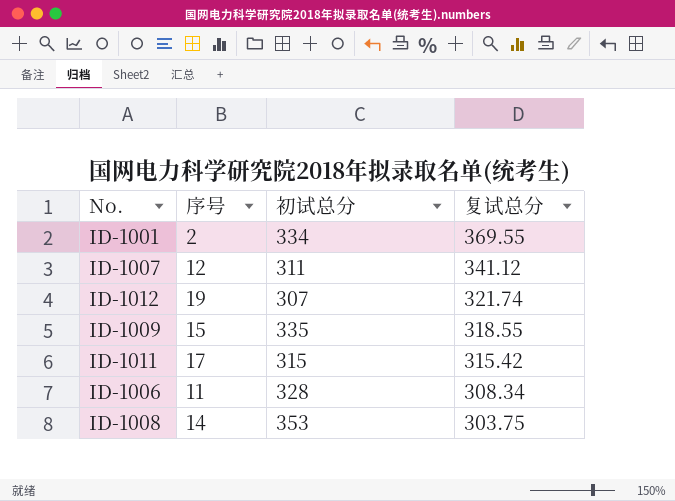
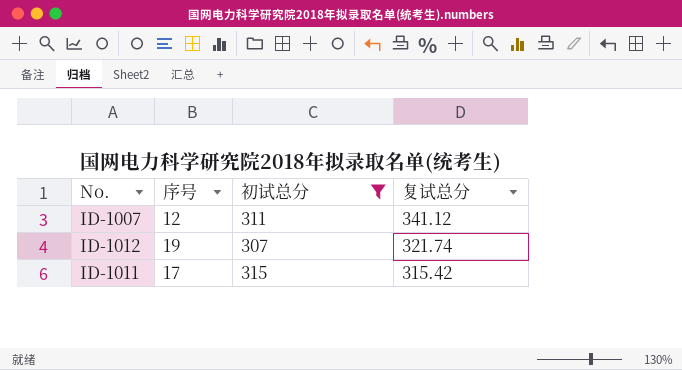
filter: none -> 初试总分 <= 315

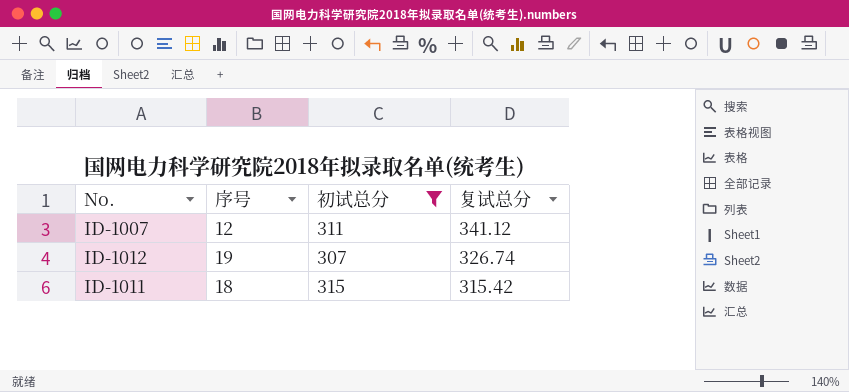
ID-1012 | 复试总分: 321.74 -> 326.74
ID-1011 | 序号: 17 -> 18

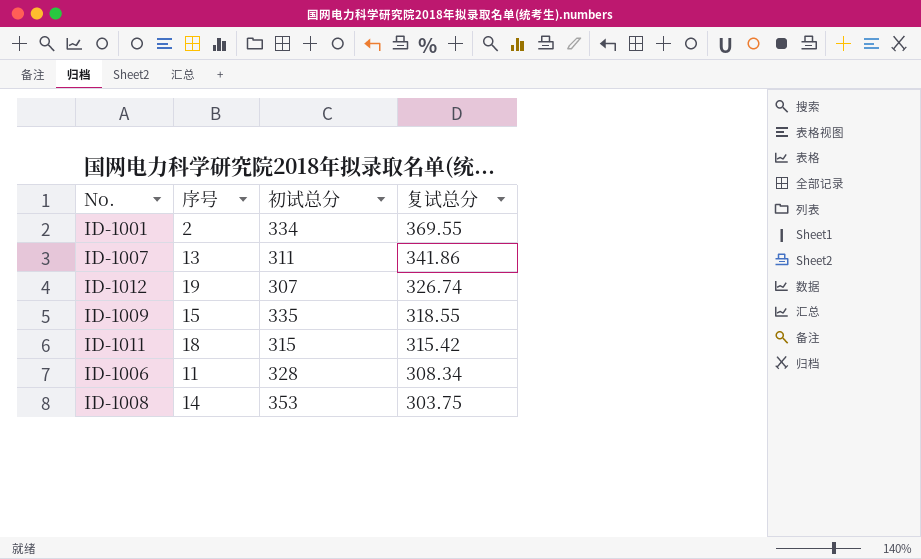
filter: 初试总分 <= 315 -> none
ID-1007 | 序号: 12 -> 13
ID-1007 | 复试总分: 341.12 -> 341.86

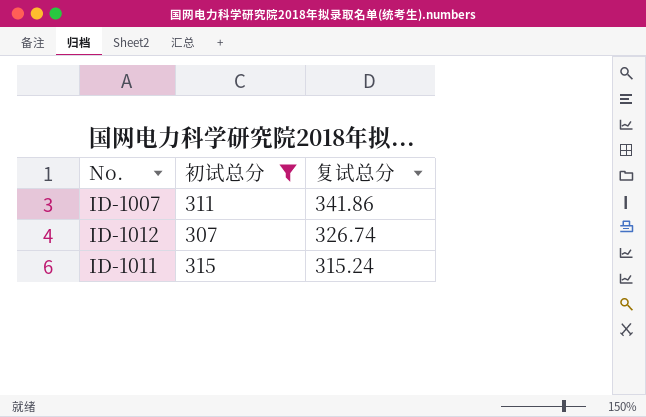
filter: none -> 初试总分 <= 315
column 序号 | position: 2 -> none
ID-1011 | 复试总分: 315.42 -> 315.24

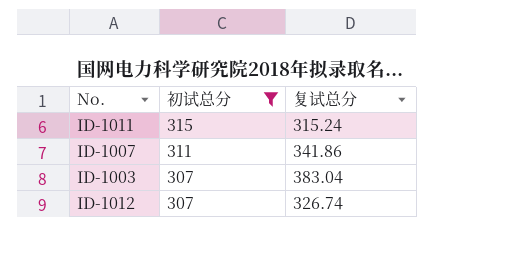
row order: 复试总分 descending -> 初试总分 descending
row ID-1003: none -> 307 | 383.04

